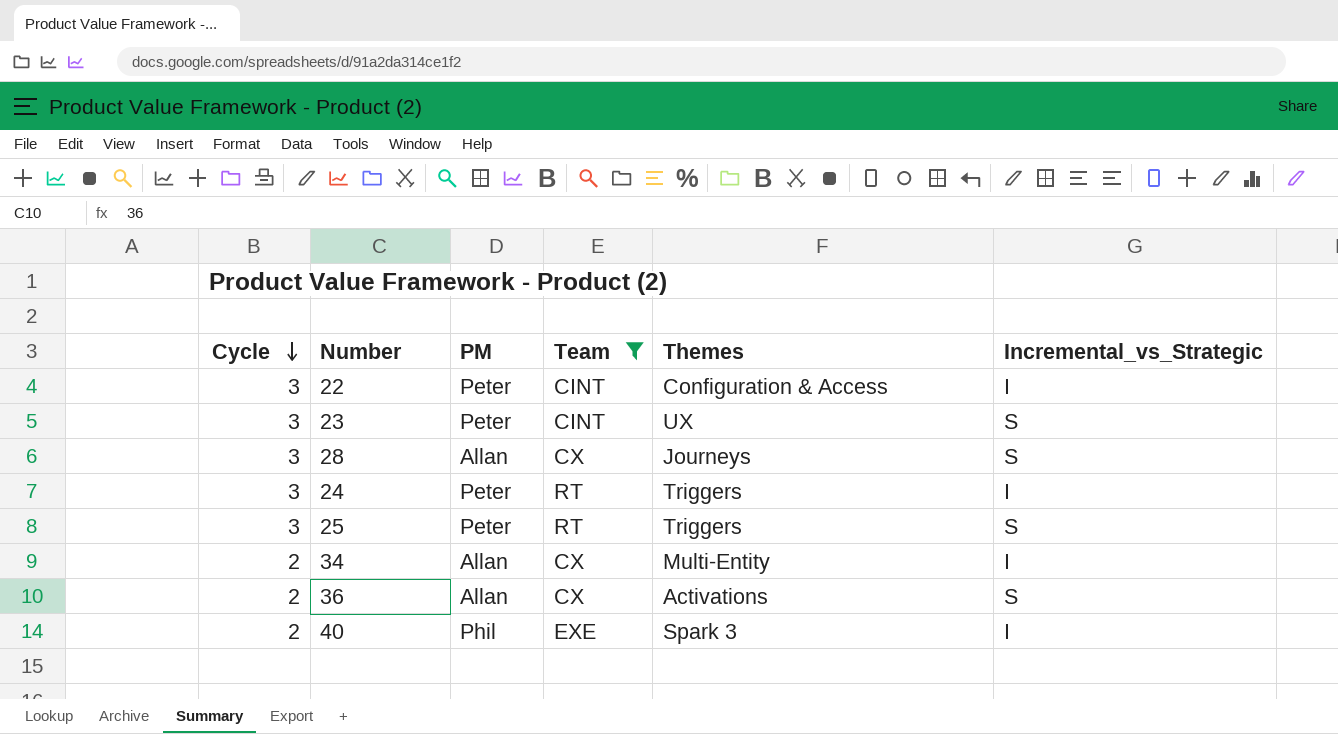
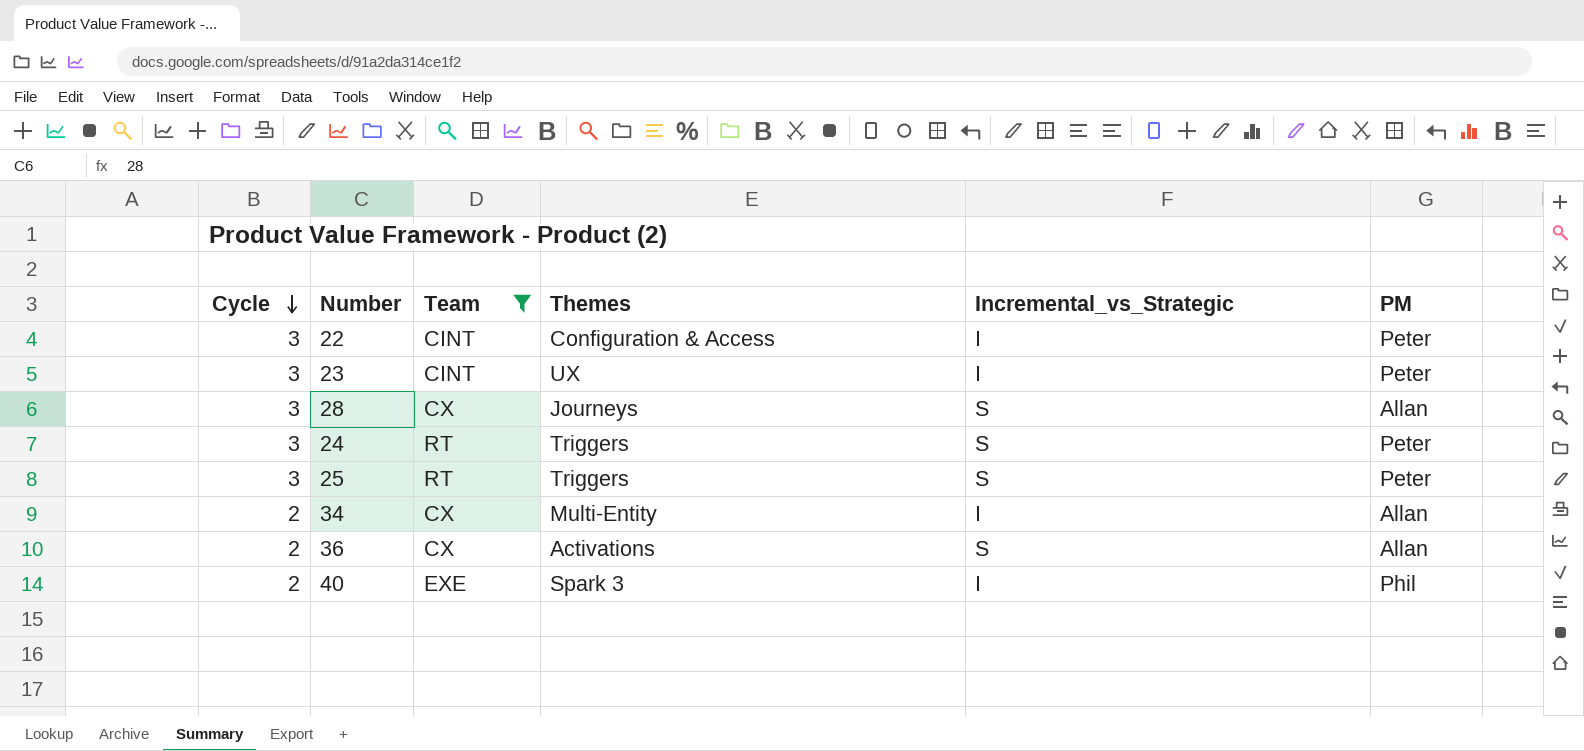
column PM | position: 3 -> 6
23 | Incremental_vs_Strategic: S -> I
24 | Incremental_vs_Strategic: I -> S

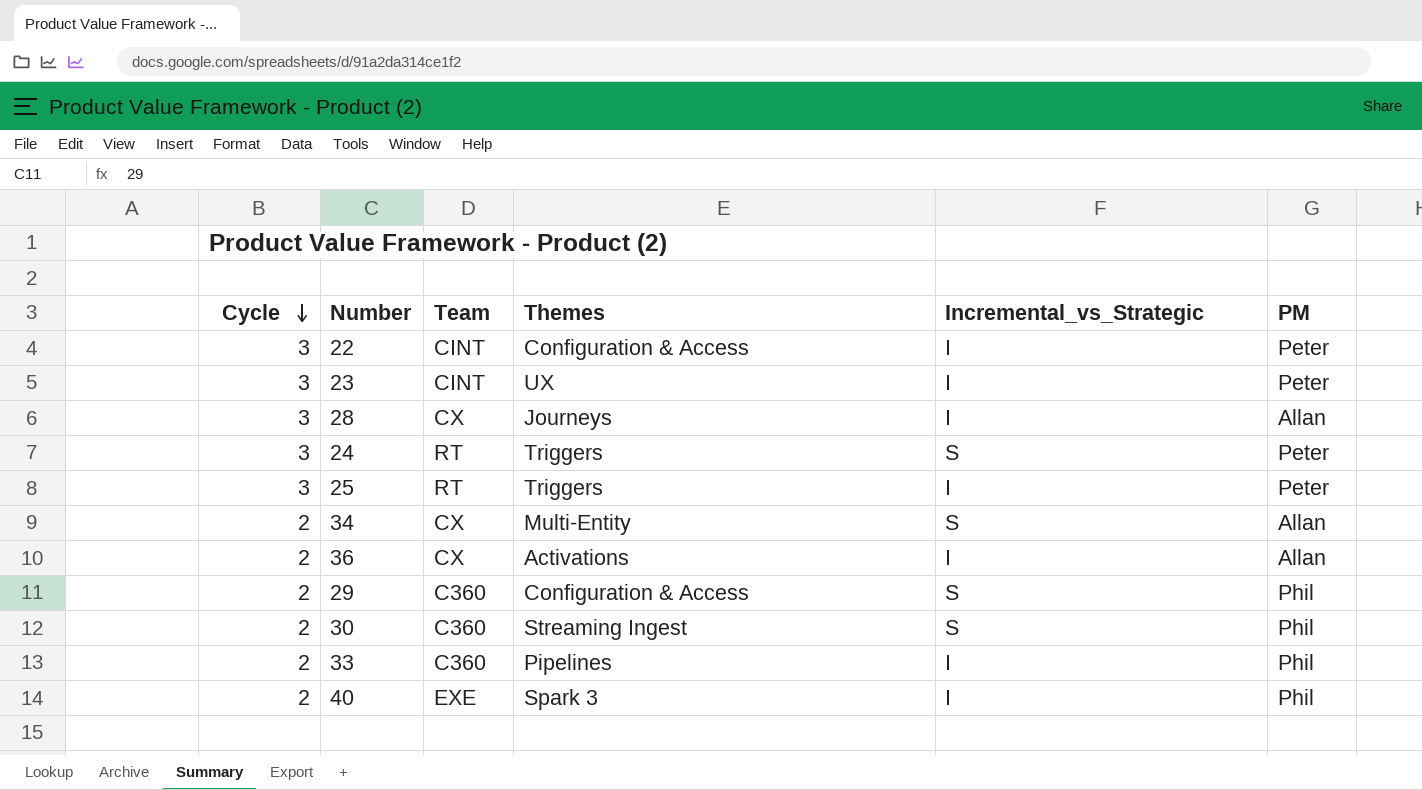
filter: Team != C360 -> none
28 | Incremental_vs_Strategic: S -> I
25 | Incremental_vs_Strategic: S -> I
34 | Incremental_vs_Strategic: I -> S
36 | Incremental_vs_Strategic: S -> I

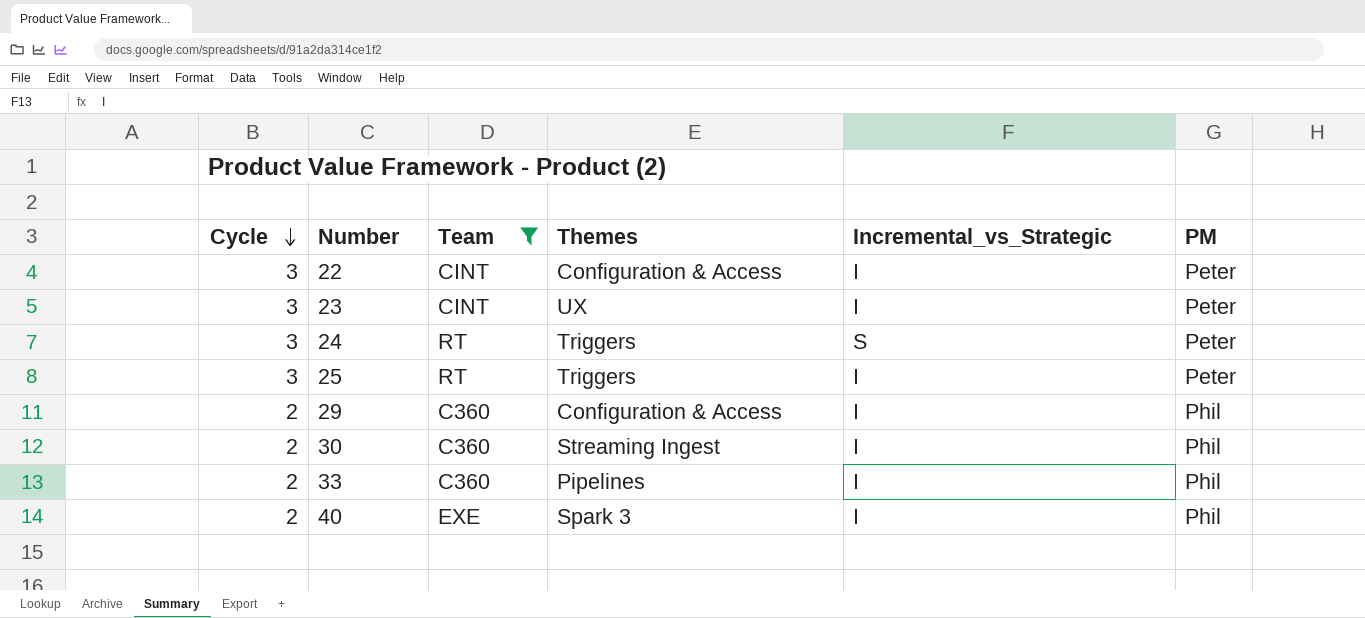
filter: none -> Team != CX
29 | Incremental_vs_Strategic: S -> I
30 | Incremental_vs_Strategic: S -> I

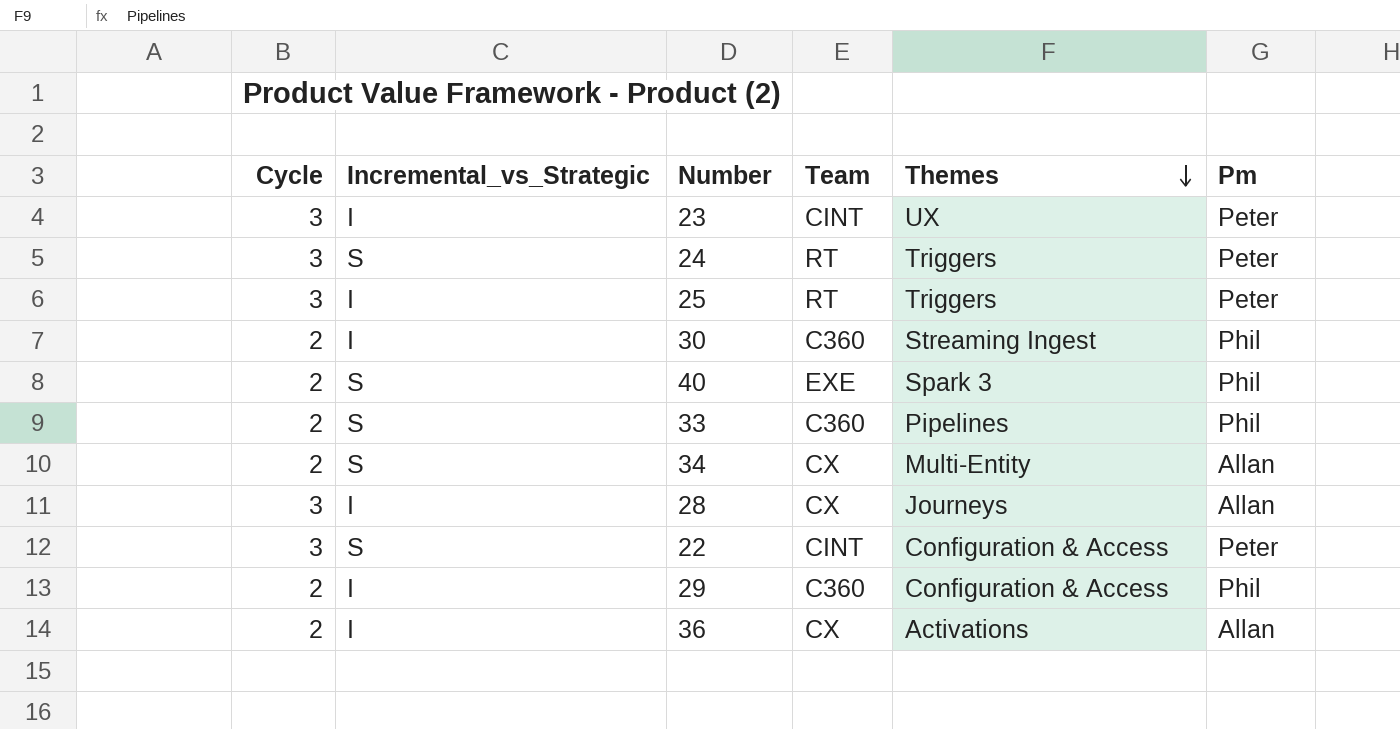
filter: Team != CX -> none
row order: Cycle descending -> Themes descending
column Incremental_vs_Strategic | position: 5 -> 2
column name: PM -> Pm
40 | Incremental_vs_Strategic: I -> S
33 | Incremental_vs_Strategic: I -> S
22 | Incremental_vs_Strategic: I -> S

